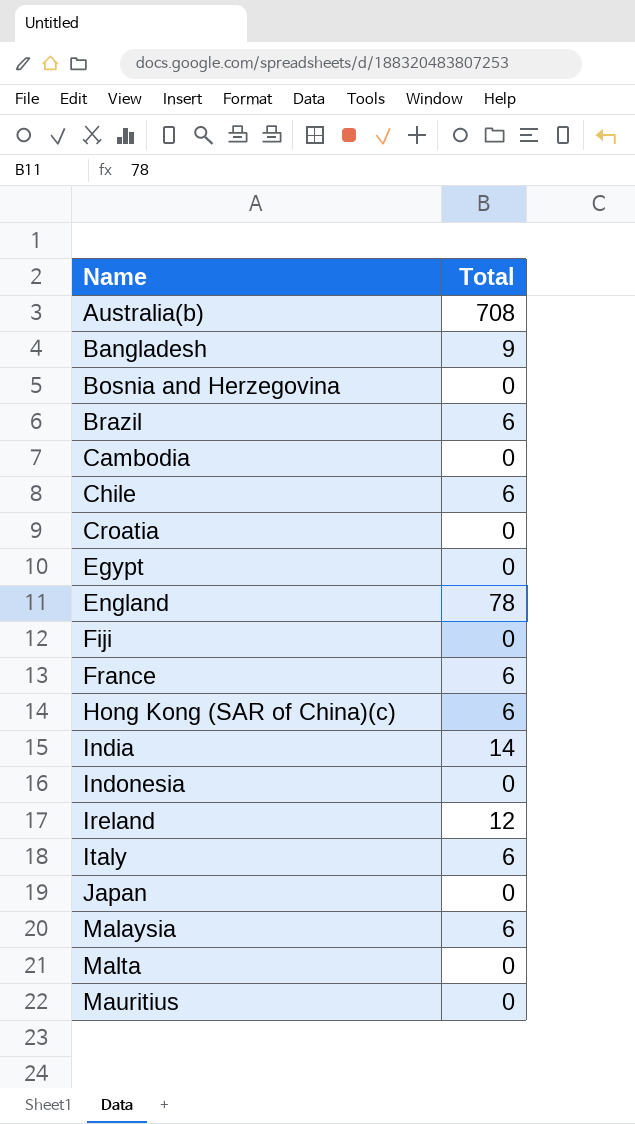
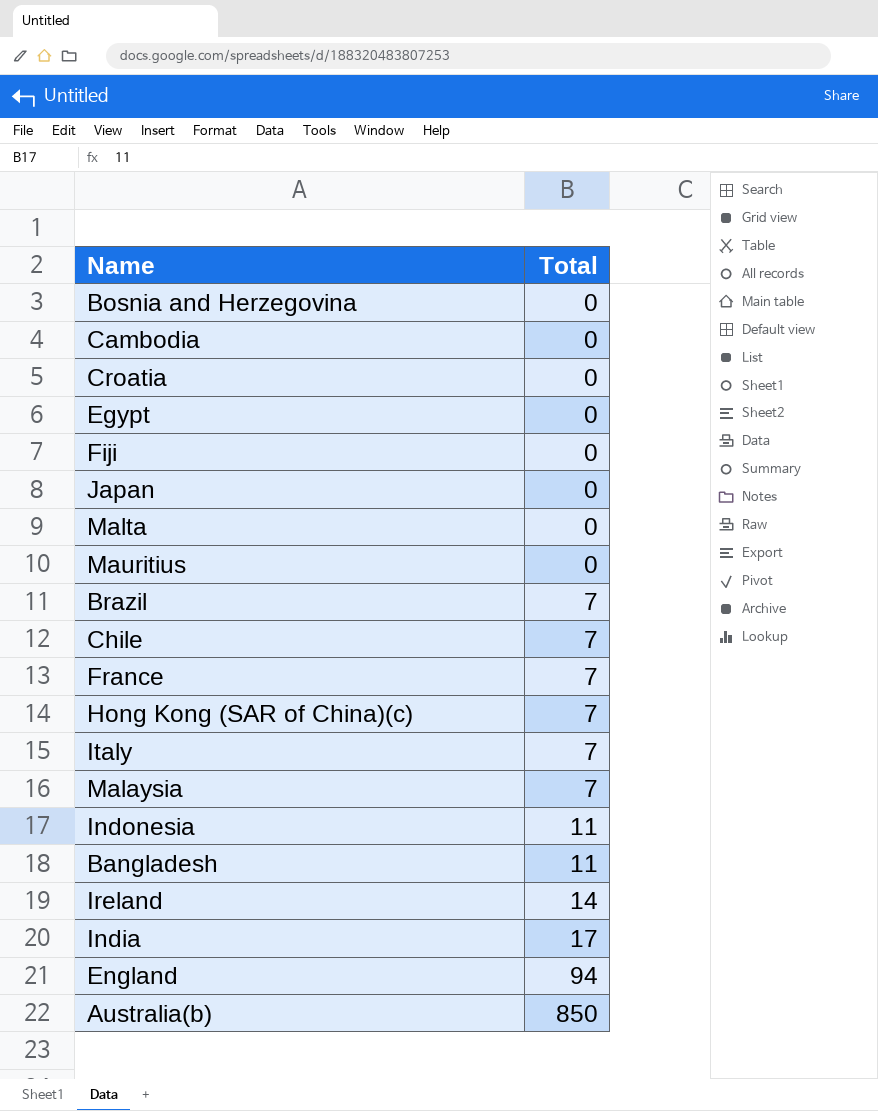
row order: Name ascending -> Total ascending
Brazil | Total: 6 -> 7
Chile | Total: 6 -> 7
France | Total: 6 -> 7
Hong Kong (SAR of China)(c) | Total: 6 -> 7
Italy | Total: 6 -> 7
Malaysia | Total: 6 -> 7
Indonesia | Total: 0 -> 11
Bangladesh | Total: 9 -> 11
Ireland | Total: 12 -> 14
India | Total: 14 -> 17
England | Total: 78 -> 94
Australia(b) | Total: 708 -> 850

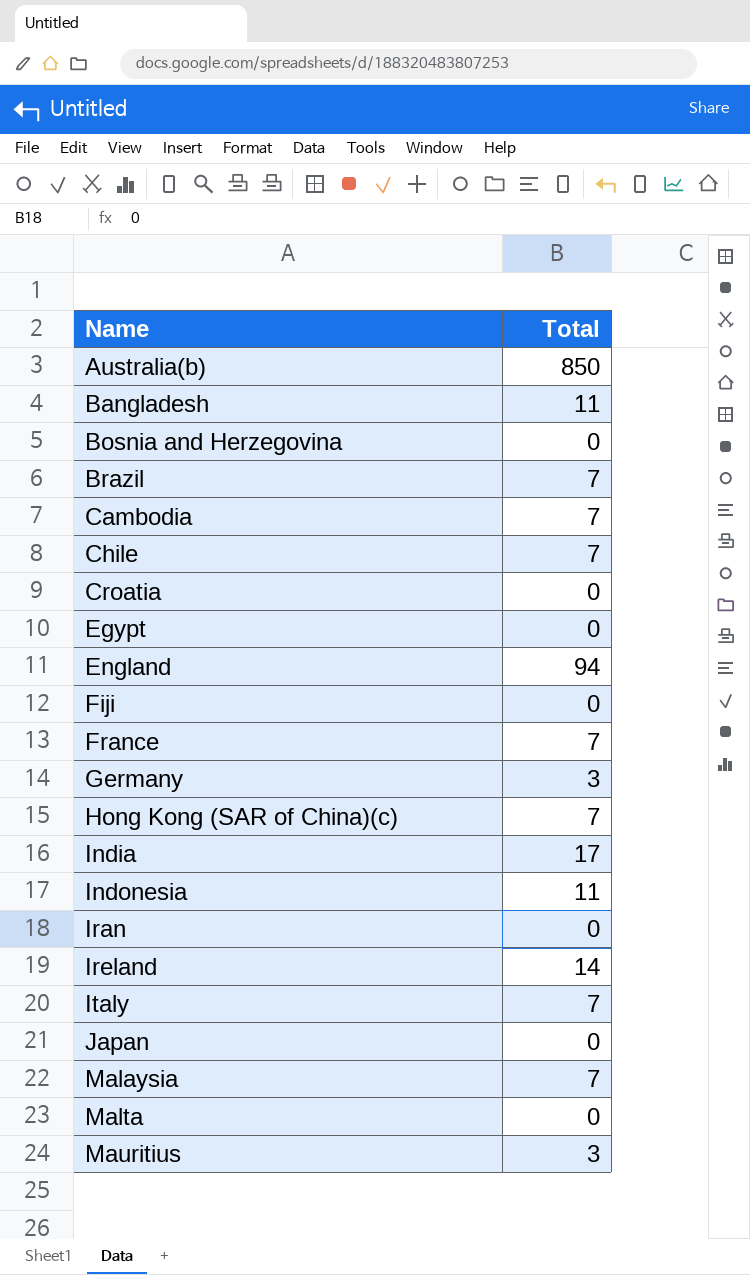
row order: Total ascending -> Name ascending
Cambodia | Total: 0 -> 7
row Germany: none -> 3
row Iran: none -> 0
Mauritius | Total: 0 -> 3

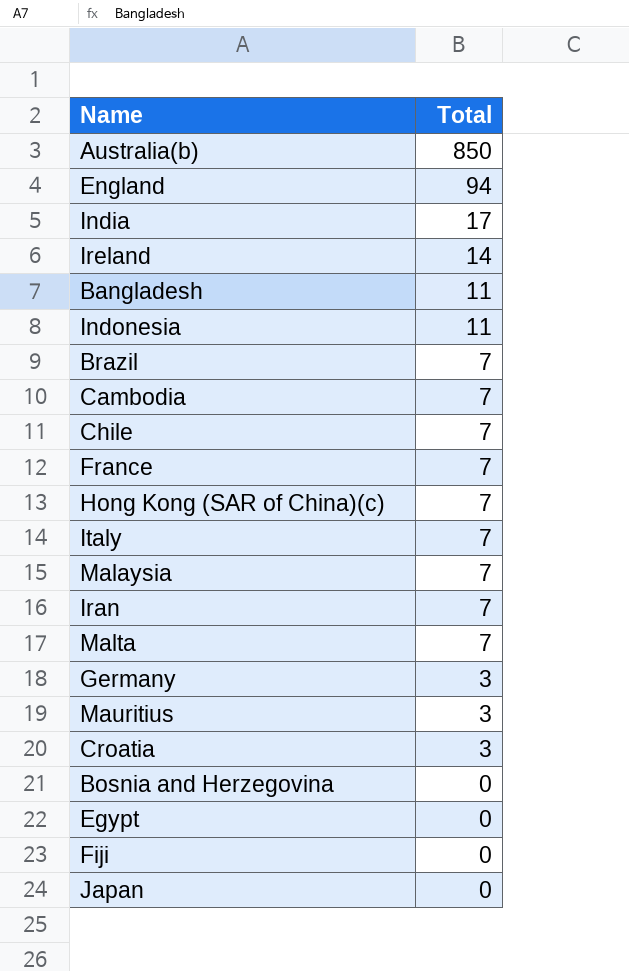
row order: Name ascending -> Total descending
Iran | Total: 0 -> 7
Malta | Total: 0 -> 7
Croatia | Total: 0 -> 3

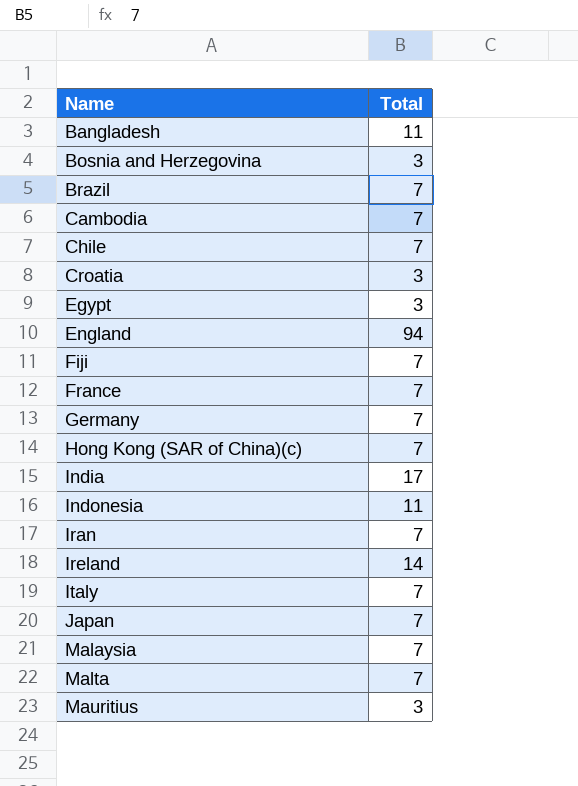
row order: Total descending -> Name ascending
row Australia(b): 850 -> none
Bosnia and Herzegovina | Total: 0 -> 3
Egypt | Total: 0 -> 3
Fiji | Total: 0 -> 7
Germany | Total: 3 -> 7
Japan | Total: 0 -> 7

